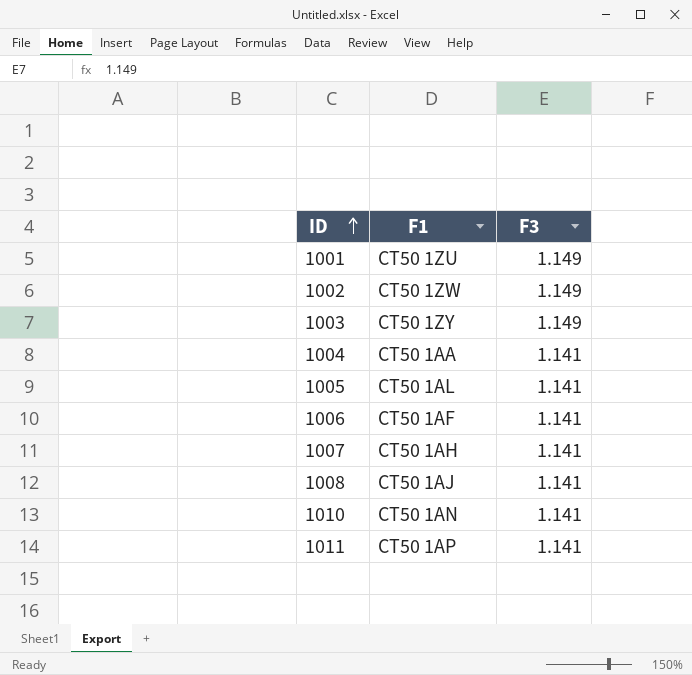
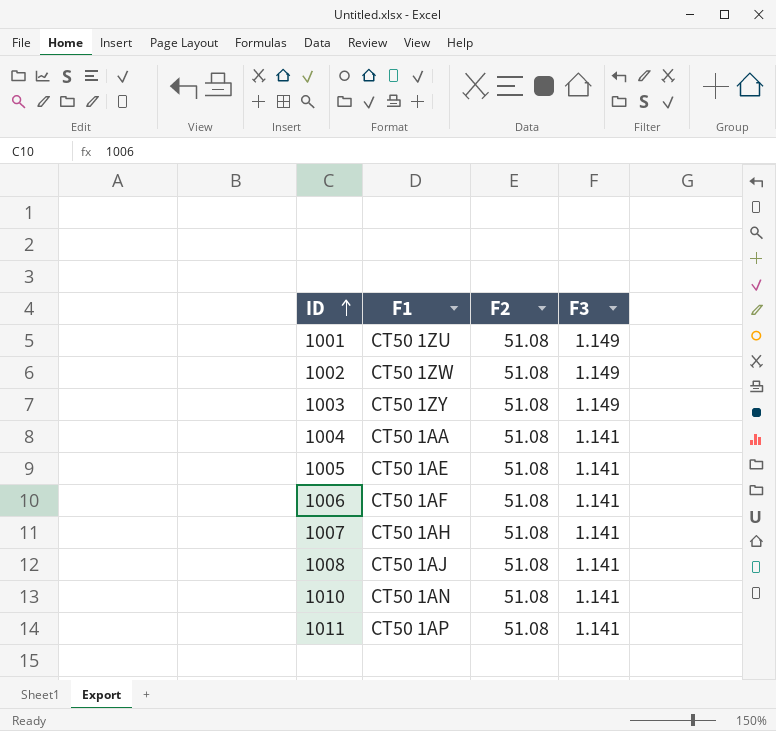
column F2 | position: none -> 3
1005 | F1: CT50 1AL -> CT50 1AE

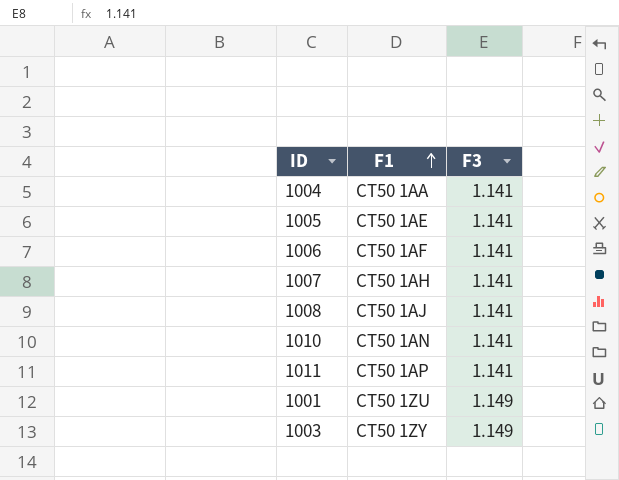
row order: ID ascending -> F1 ascending
column F2 | position: 3 -> none
row 1002: CT50 1ZW | 51.08 | 1.149 -> none

